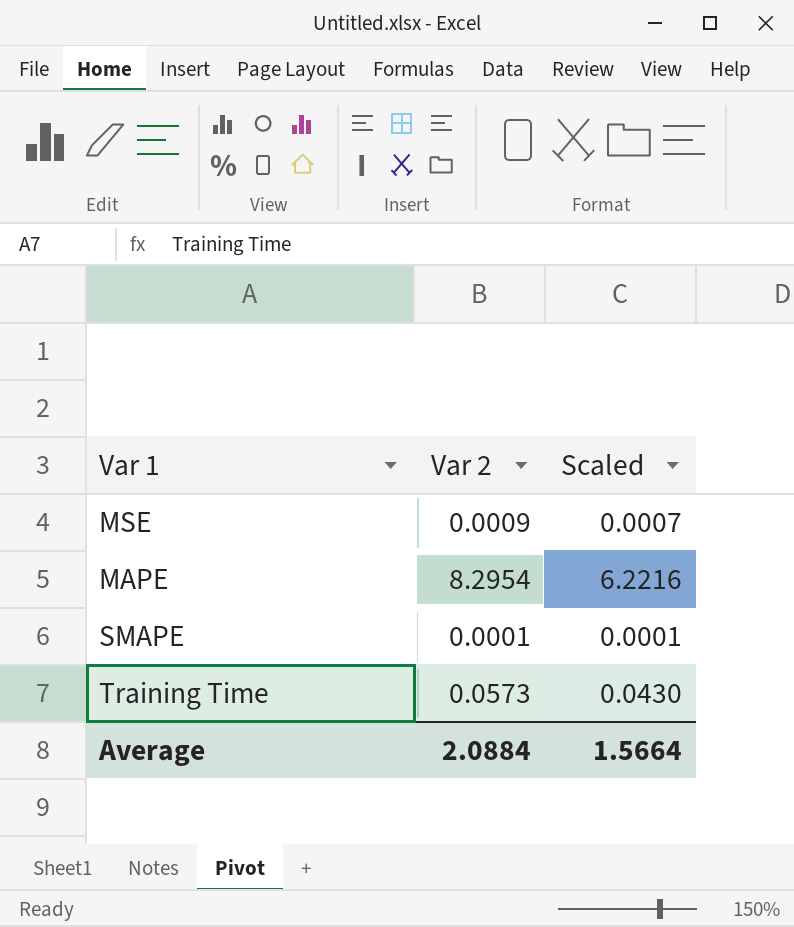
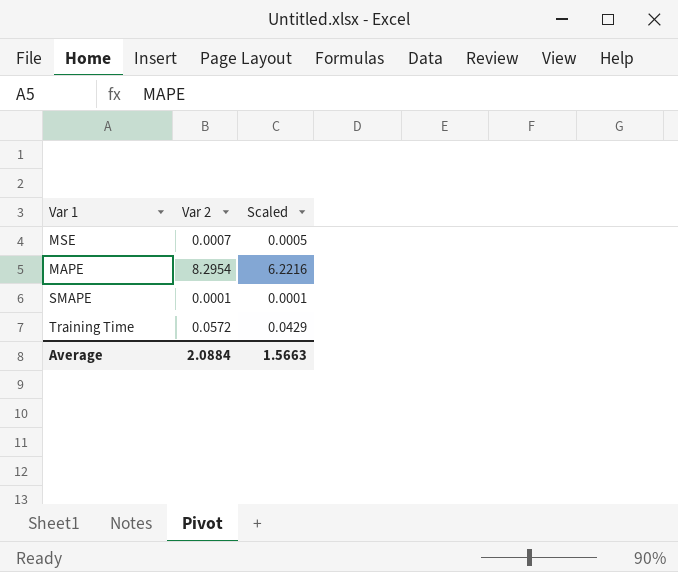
MSE | Var 2: 0.0009 -> 0.0007
MSE | Scaled: 0.0007 -> 0.0005
Training Time | Var 2: 0.0573 -> 0.0572
Training Time | Scaled: 0.0430 -> 0.0429
Average | Scaled: 1.5664 -> 1.5663

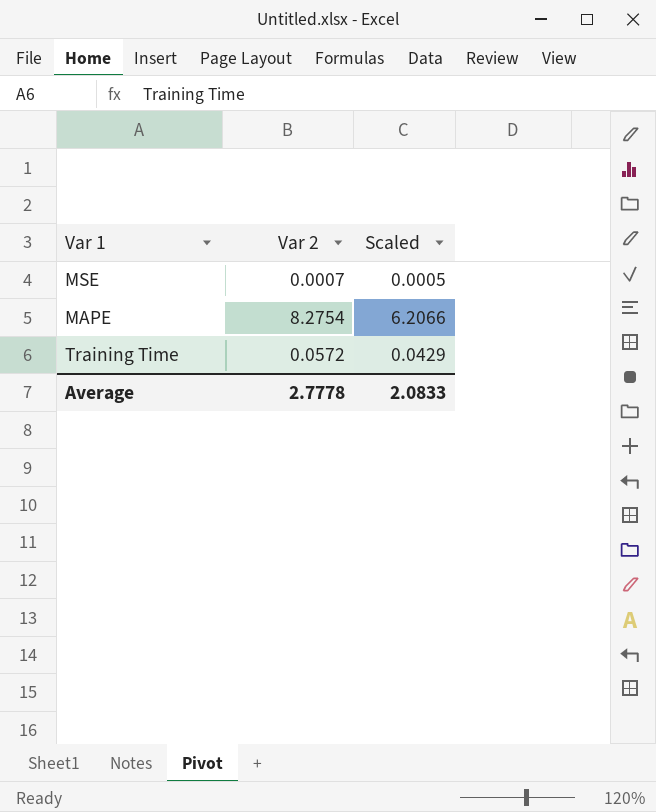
row SMAPE: 0.0001 | 0.0001 -> none
MAPE | Var 2: 8.2954 -> 8.2754
MAPE | Scaled: 6.2216 -> 6.2066
Average | Var 2: 2.0884 -> 2.7778
Average | Scaled: 1.5663 -> 2.0833

